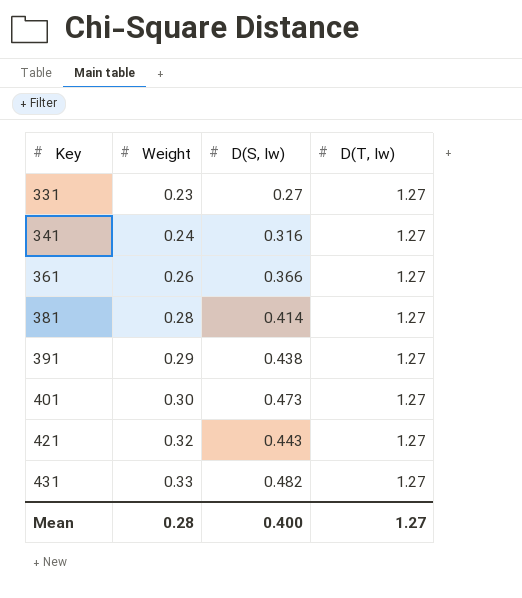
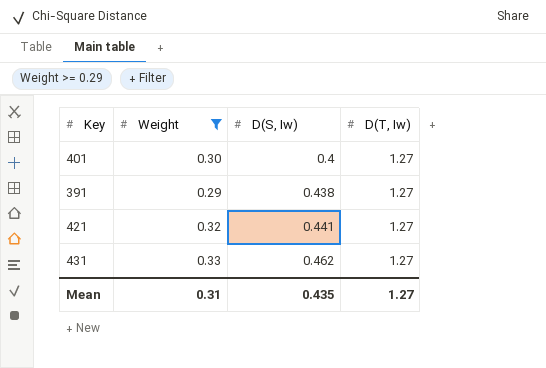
filter: none -> Weight >= 0.29
row order: Key ascending -> D(S, Iw) ascending
401 | D(S, Iw): 0.473 -> 0.4
421 | D(S, Iw): 0.443 -> 0.441
431 | D(S, Iw): 0.482 -> 0.462
Mean | Weight: 0.28 -> 0.31
Mean | D(S, Iw): 0.400 -> 0.435

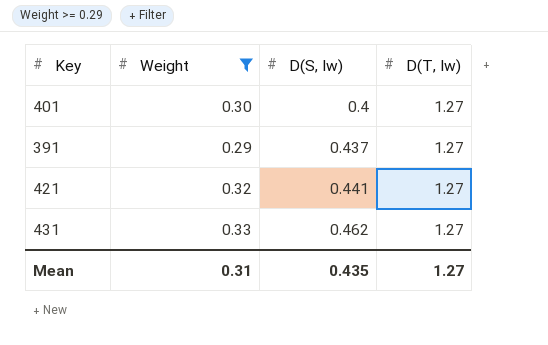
391 | D(S, Iw): 0.438 -> 0.437

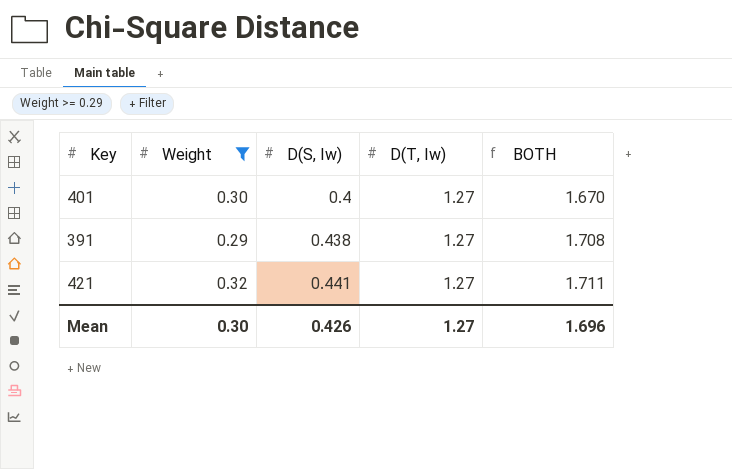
column BOTH | formula: none -> [D(S, Iw)] + [D(T, Iw)]
row 431: 0.33 | 0.462 | 1.27 -> none
391 | D(S, Iw): 0.437 -> 0.438
Mean | Weight: 0.31 -> 0.30
Mean | D(S, Iw): 0.435 -> 0.426

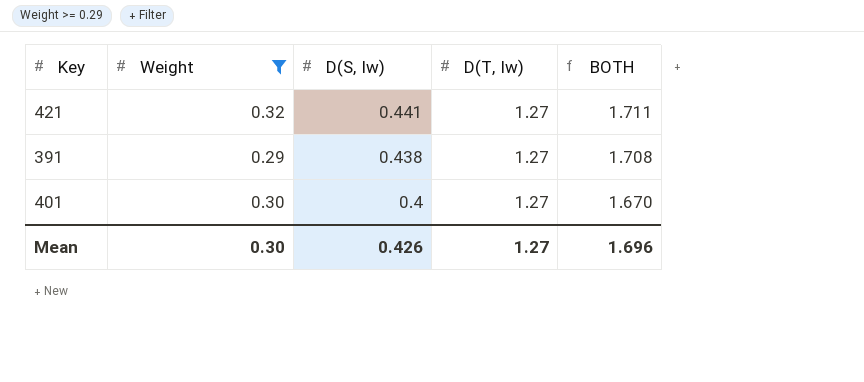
row order: D(S, Iw) ascending -> D(S, Iw) descending

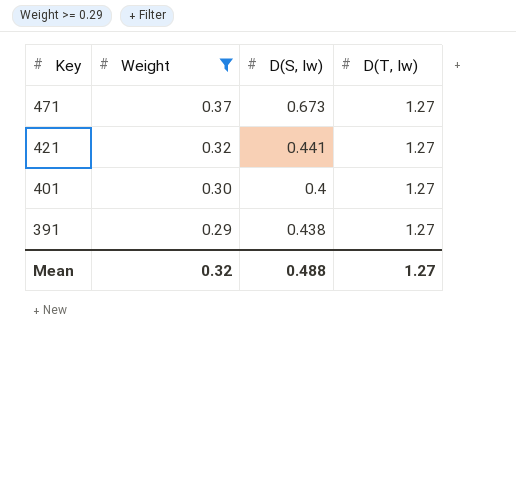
row order: D(S, Iw) descending -> Key descending
column BOTH | formula: [D(S, Iw)] + [D(T, Iw)] -> none
row 471: none -> 0.37 | 0.673 | 1.27
Mean | Weight: 0.30 -> 0.32
Mean | D(S, Iw): 0.426 -> 0.488

